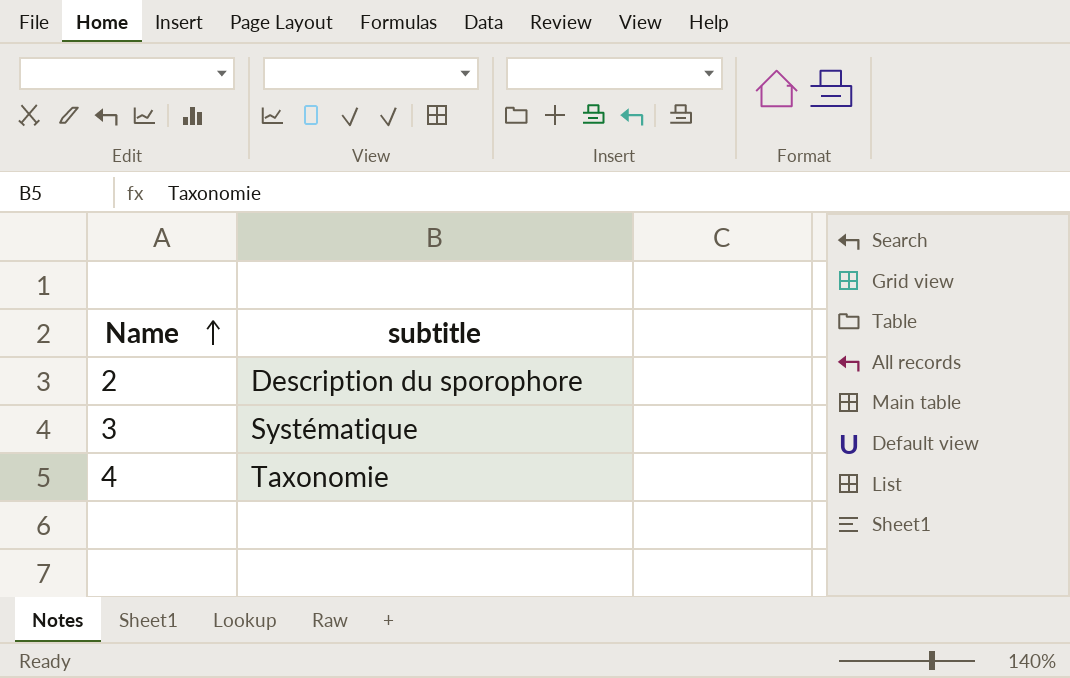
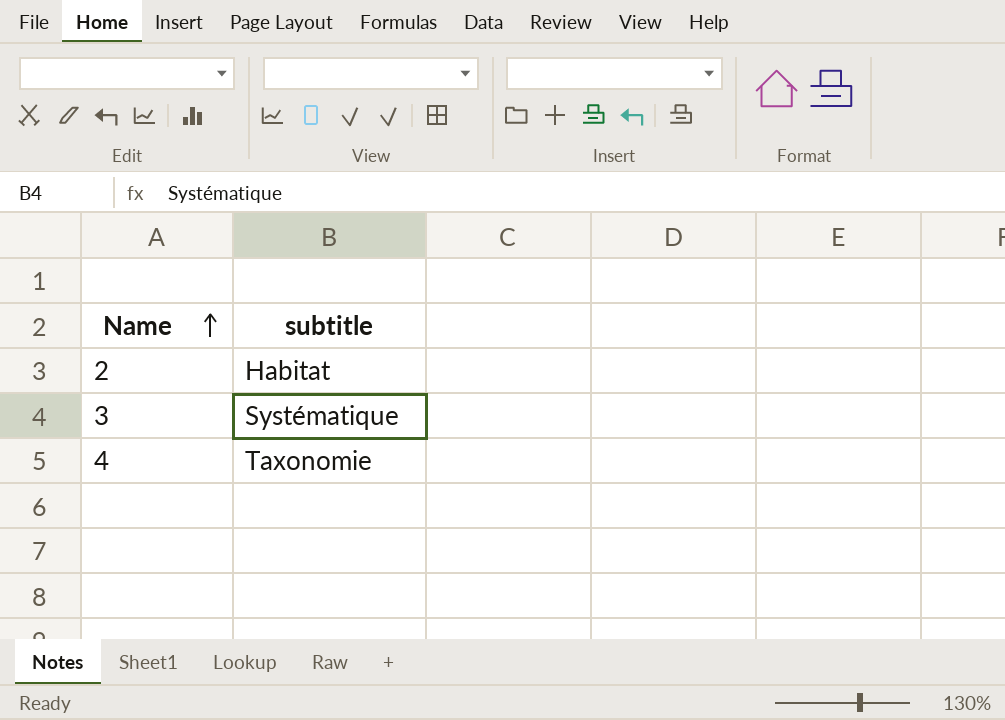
2 | subtitle: Description du sporophore -> Habitat

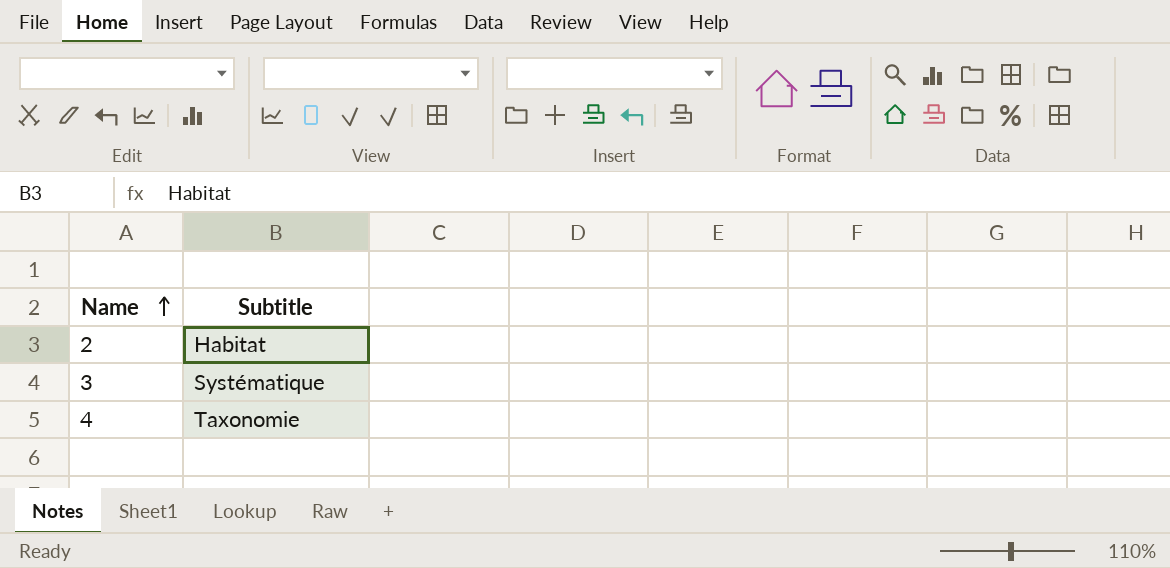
column name: subtitle -> Subtitle

